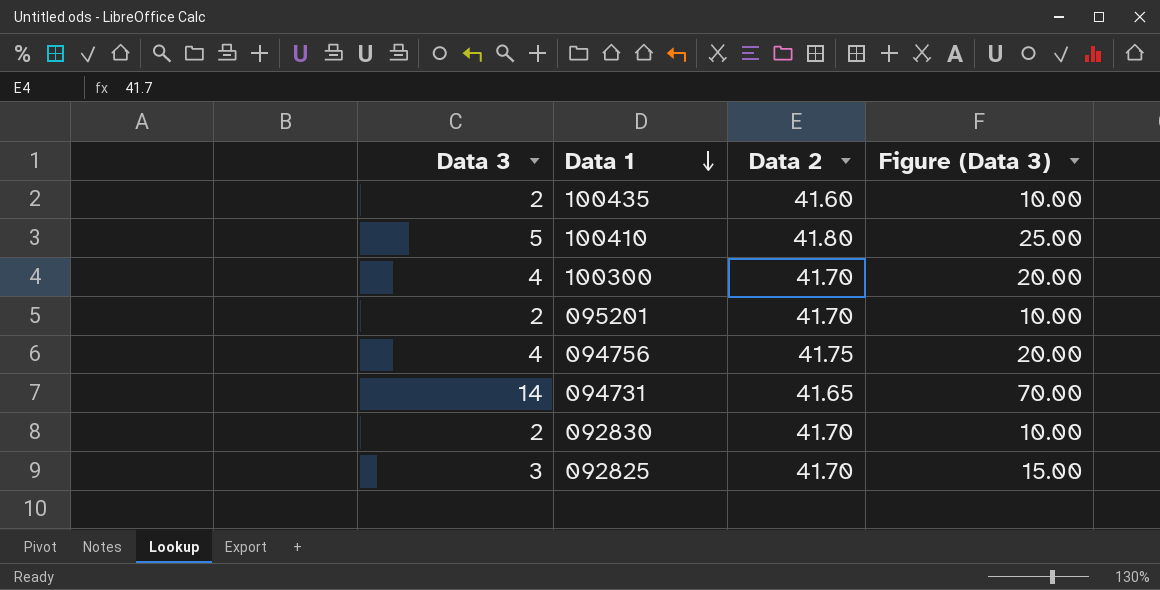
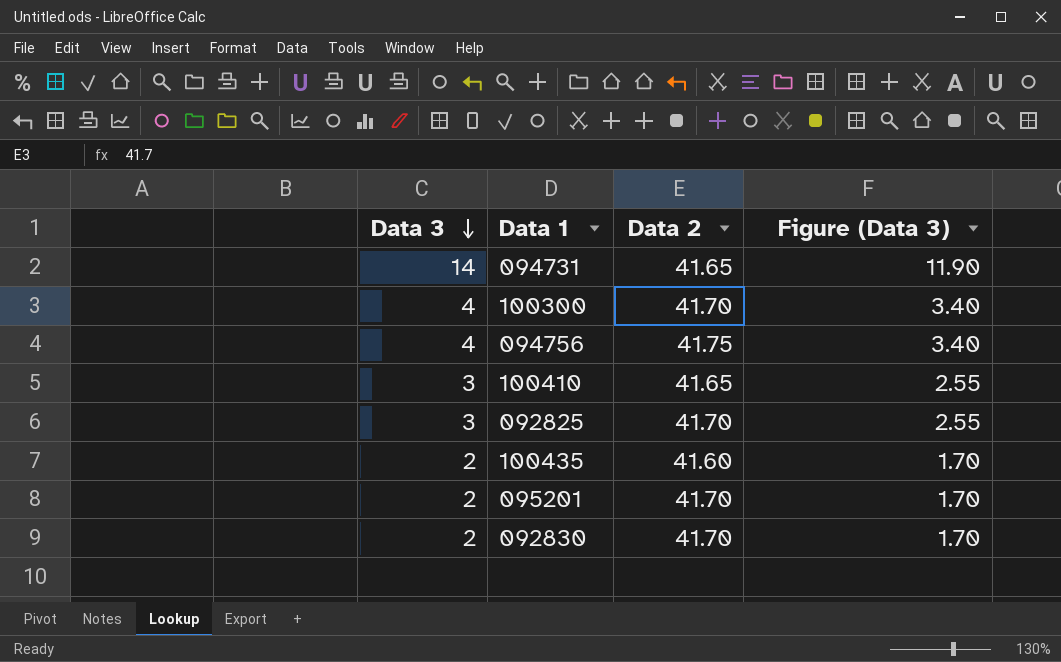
row order: Data 1 descending -> Data 3 descending
column Figure (Data 3) | formula: [Data 3] * 5 -> [Data 3] * 0.85
100410 | Data 3: 5 -> 3
100410 | Data 2: 41.80 -> 41.65

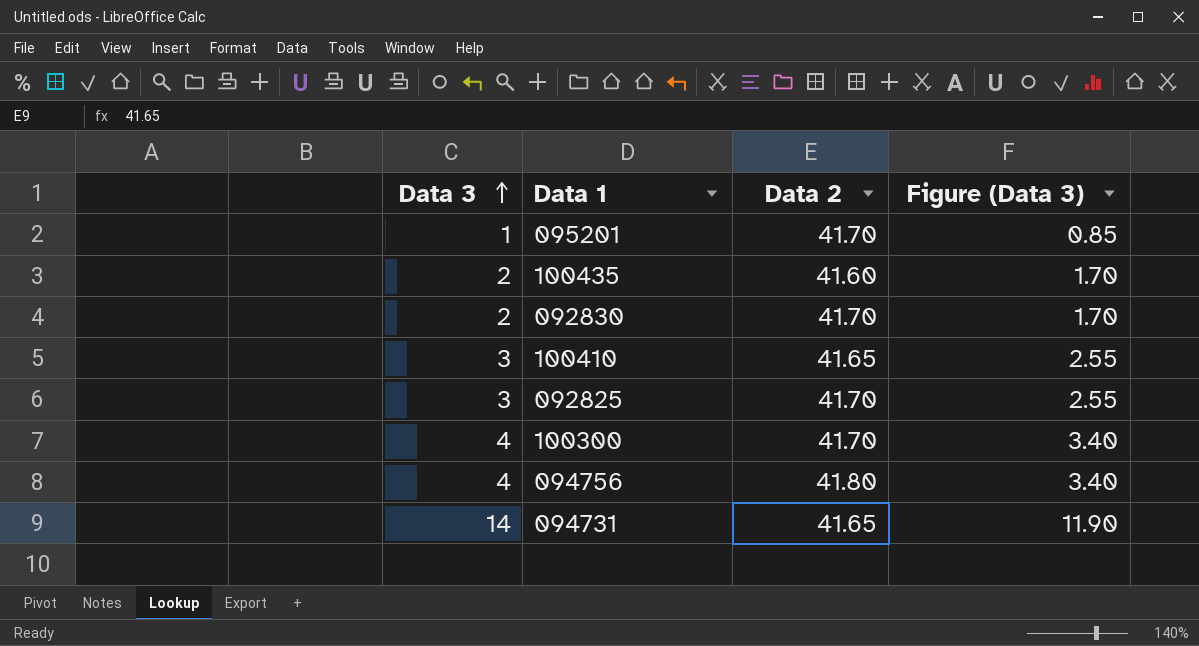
row order: Data 3 descending -> Data 3 ascending
095201 | Data 3: 2 -> 1
095201 | Figure (Data 3): 1.70 -> 0.85
094756 | Data 2: 41.75 -> 41.80

